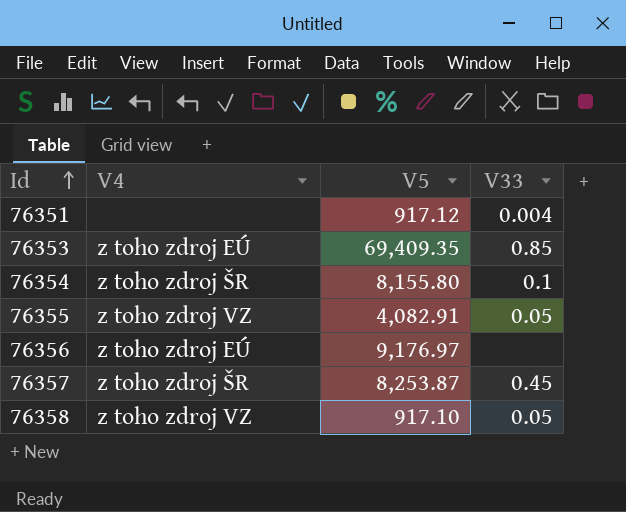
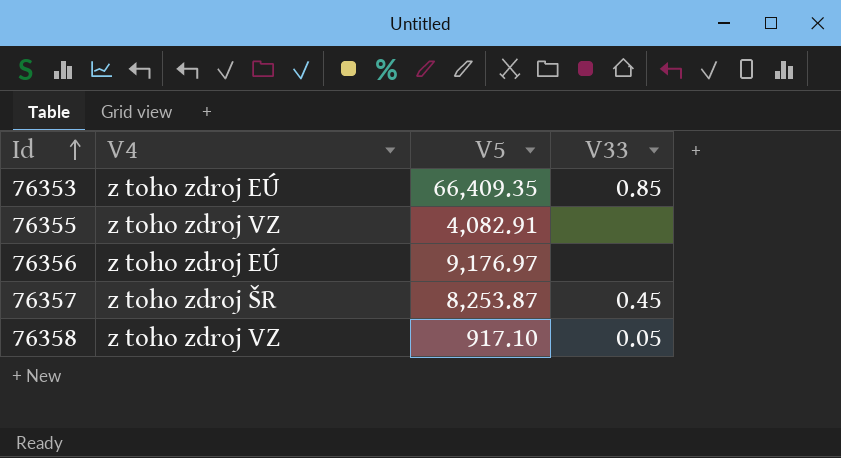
row 76351: none | 917.12 | 0.004 -> none
row 76354: z toho zdroj ŠR | 8,155.80 | 0.1 -> none
76353 | V5: 69,409.35 -> 66,409.35
76355 | V33: 0.05 -> none

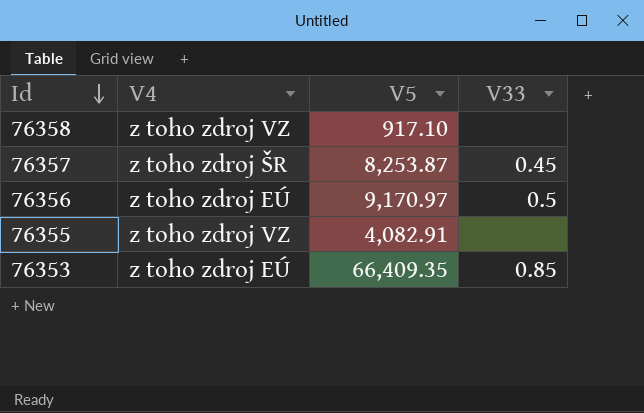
row order: Id ascending -> Id descending
76358 | V33: 0.05 -> none
76356 | V5: 9,176.97 -> 9,170.97
76356 | V33: none -> 0.5

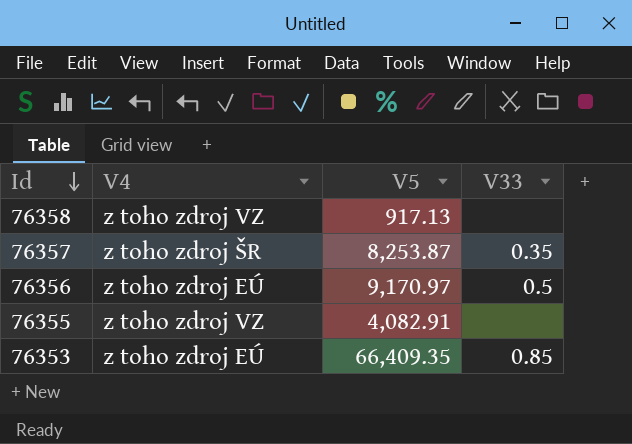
76358 | V5: 917.10 -> 917.13
76357 | V33: 0.45 -> 0.35

